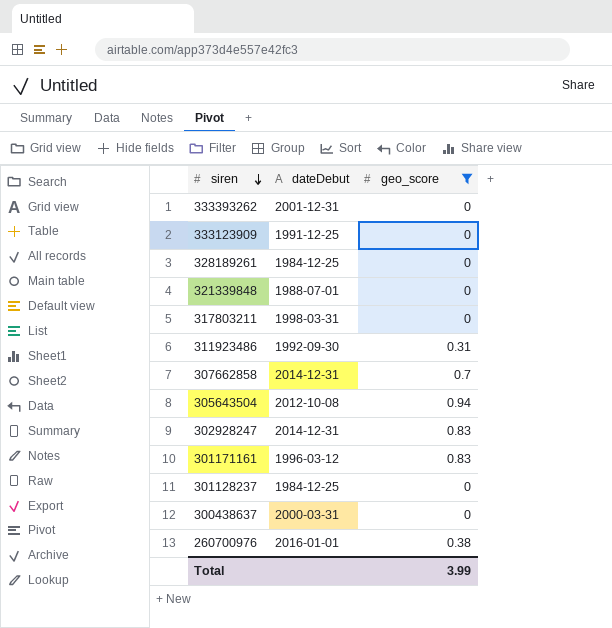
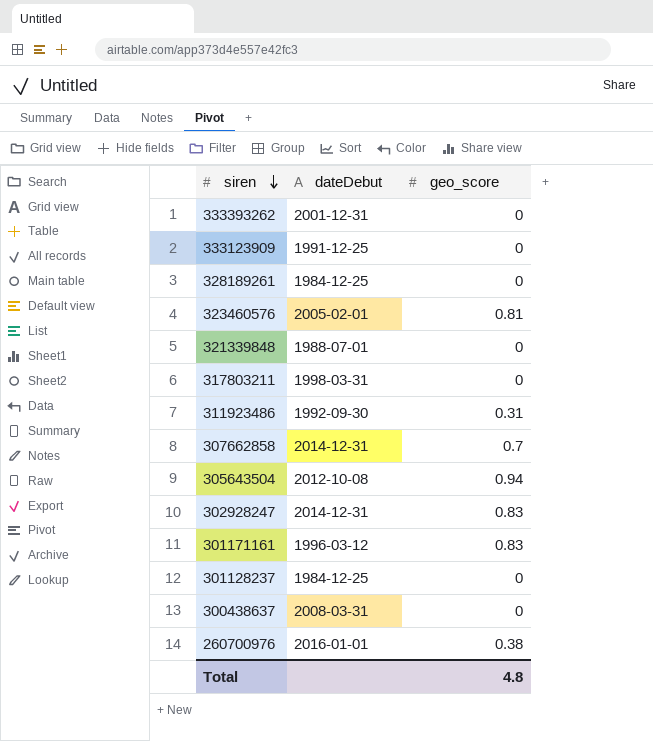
filter: geo_score != 0.81 -> none
300438637 | dateDebut: 2000-03-31 -> 2008-03-31
Total | geo_score: 3.99 -> 4.8

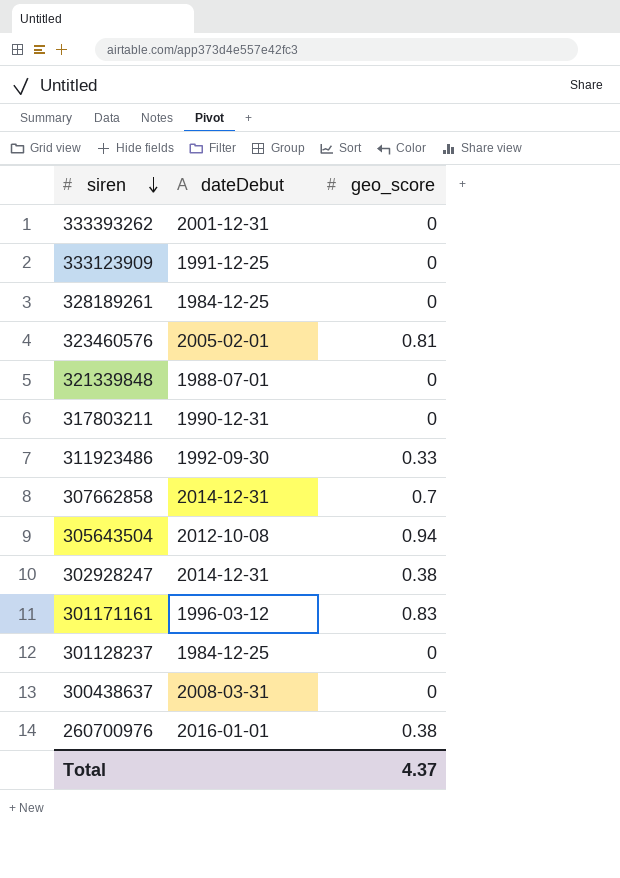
317803211 | dateDebut: 1998-03-31 -> 1990-12-31
311923486 | geo_score: 0.31 -> 0.33
302928247 | geo_score: 0.83 -> 0.38
Total | geo_score: 4.8 -> 4.37

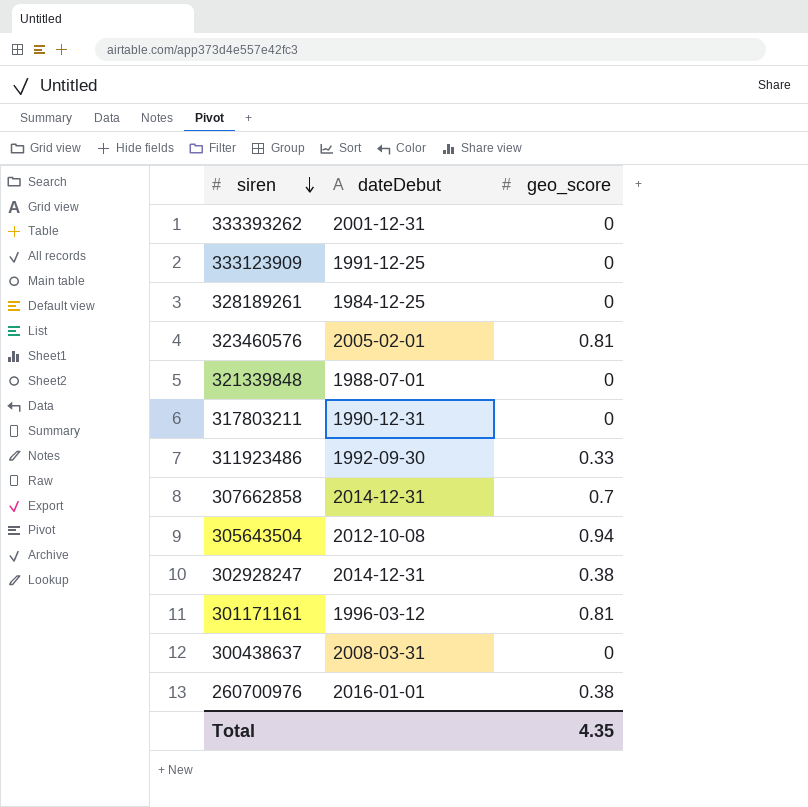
row 301128237: 1984-12-25 | 0 -> none
301171161 | geo_score: 0.83 -> 0.81
Total | geo_score: 4.37 -> 4.35

